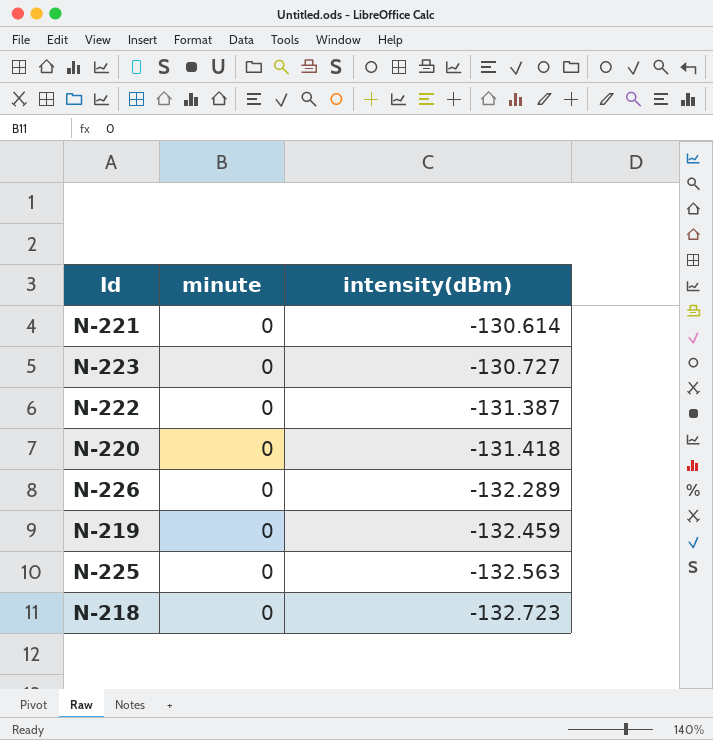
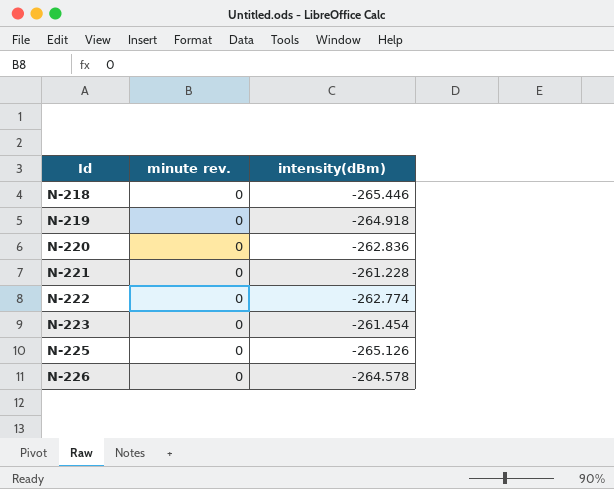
row order: intensity(dBm) descending -> Id ascending
column name: minute -> minute rev.
N-218 | intensity(dBm): -132.723 -> -265.446
N-219 | intensity(dBm): -132.459 -> -264.918
N-220 | intensity(dBm): -131.418 -> -262.836
N-221 | intensity(dBm): -130.614 -> -261.228
N-222 | intensity(dBm): -131.387 -> -262.774
N-223 | intensity(dBm): -130.727 -> -261.454
N-225 | intensity(dBm): -132.563 -> -265.126
N-226 | intensity(dBm): -132.289 -> -264.578

